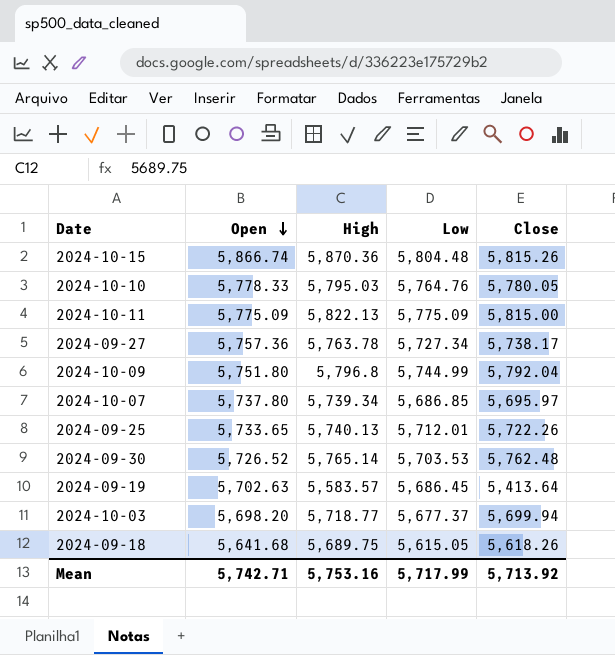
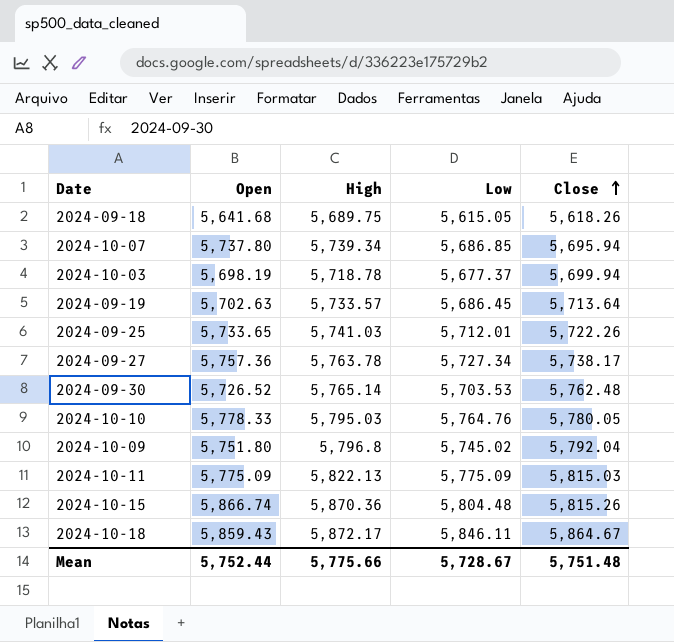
row order: Open descending -> Close ascending
2024-10-07 | Close: 5,695.97 -> 5,695.94
2024-10-03 | Open: 5,698.20 -> 5,698.19
2024-10-03 | High: 5,718.77 -> 5,718.78
2024-09-19 | High: 5,583.57 -> 5,733.57
2024-09-19 | Close: 5,413.64 -> 5,713.64
2024-09-25 | High: 5,740.13 -> 5,741.03
2024-10-09 | Low: 5,744.99 -> 5,745.02
2024-10-11 | Close: 5,815.00 -> 5,815.03
row 2024-10-18: none -> 5,859.43 | 5,872.17 | 5,846.11 | 5,864.67
Mean | Open: 5,742.71 -> 5,752.44
Mean | High: 5,753.16 -> 5,775.66
Mean | Low: 5,717.99 -> 5,728.67
Mean | Close: 5,713.92 -> 5,751.48

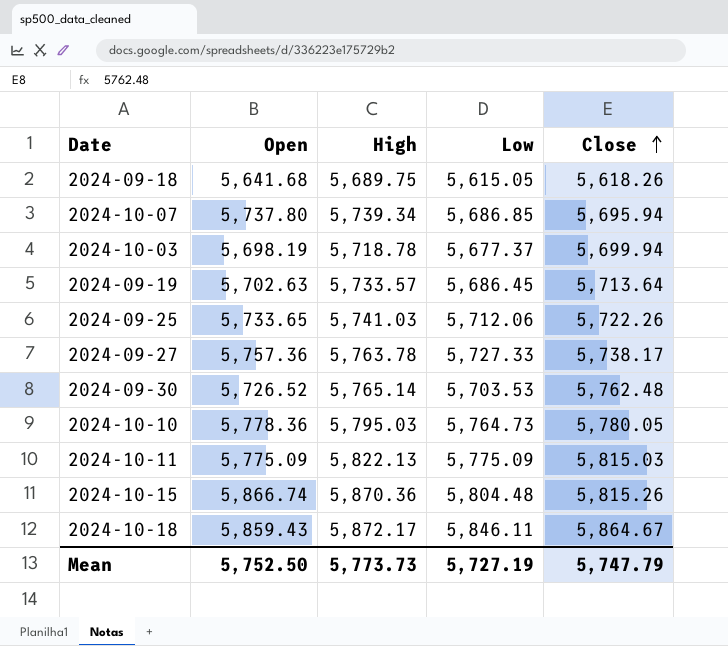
row 2024-10-09: 5,751.80 | 5,796.8 | 5,745.02 | 5,792.04 -> none
2024-09-25 | Low: 5,712.01 -> 5,712.06
2024-09-27 | Low: 5,727.34 -> 5,727.33
2024-10-10 | Open: 5,778.33 -> 5,778.36
2024-10-10 | Low: 5,764.76 -> 5,764.73
Mean | Open: 5,752.44 -> 5,752.50
Mean | High: 5,775.66 -> 5,773.73
Mean | Low: 5,728.67 -> 5,727.19
Mean | Close: 5,751.48 -> 5,747.79

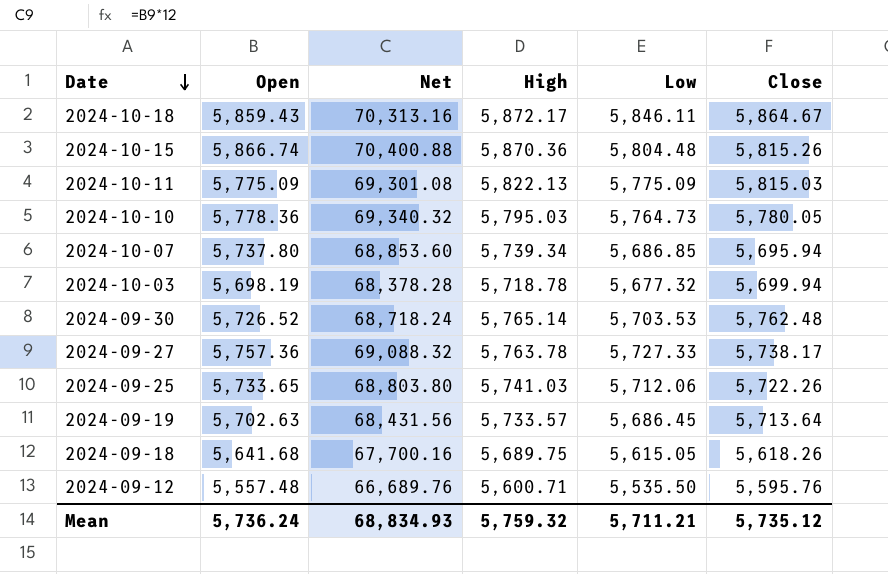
row order: Close ascending -> Date descending
column Net | formula: none -> [Open] * 12
2024-10-03 | Low: 5,677.37 -> 5,677.32
row 2024-09-12: none -> 5,557.48 | 66,689.76 | 5,600.71 | 5,535.50 | 5,595.76
Mean | Open: 5,752.50 -> 5,736.24
Mean | High: 5,773.73 -> 5,759.32
Mean | Low: 5,727.19 -> 5,711.21
Mean | Close: 5,747.79 -> 5,735.12

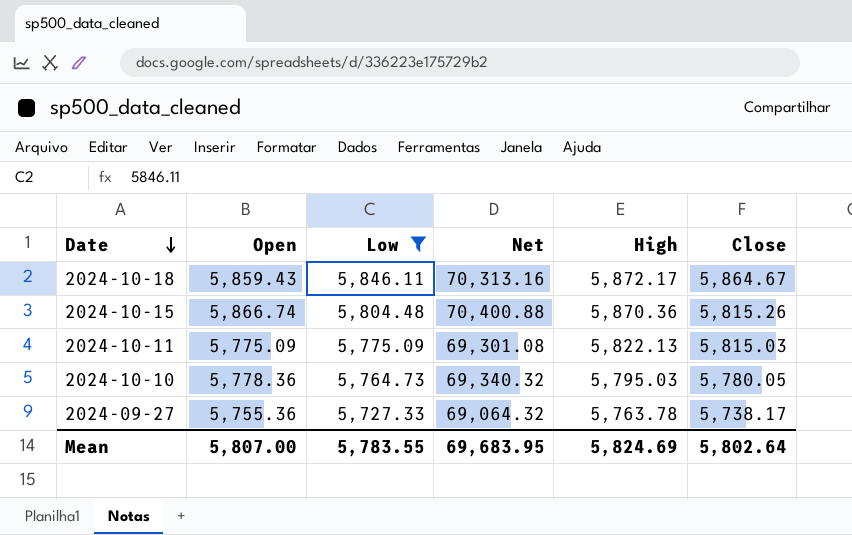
filter: none -> Low >= 5,727.33
column Low | position: 5 -> 3
2024-09-27 | Open: 5,757.36 -> 5,755.36
2024-09-27 | Net: 69,088.32 -> 69,064.32
Mean | Open: 5,736.24 -> 5,807.00
Mean | Low: 5,711.21 -> 5,783.55
Mean | Net: 68,834.93 -> 69,683.95
Mean | High: 5,759.32 -> 5,824.69
Mean | Close: 5,735.12 -> 5,802.64

